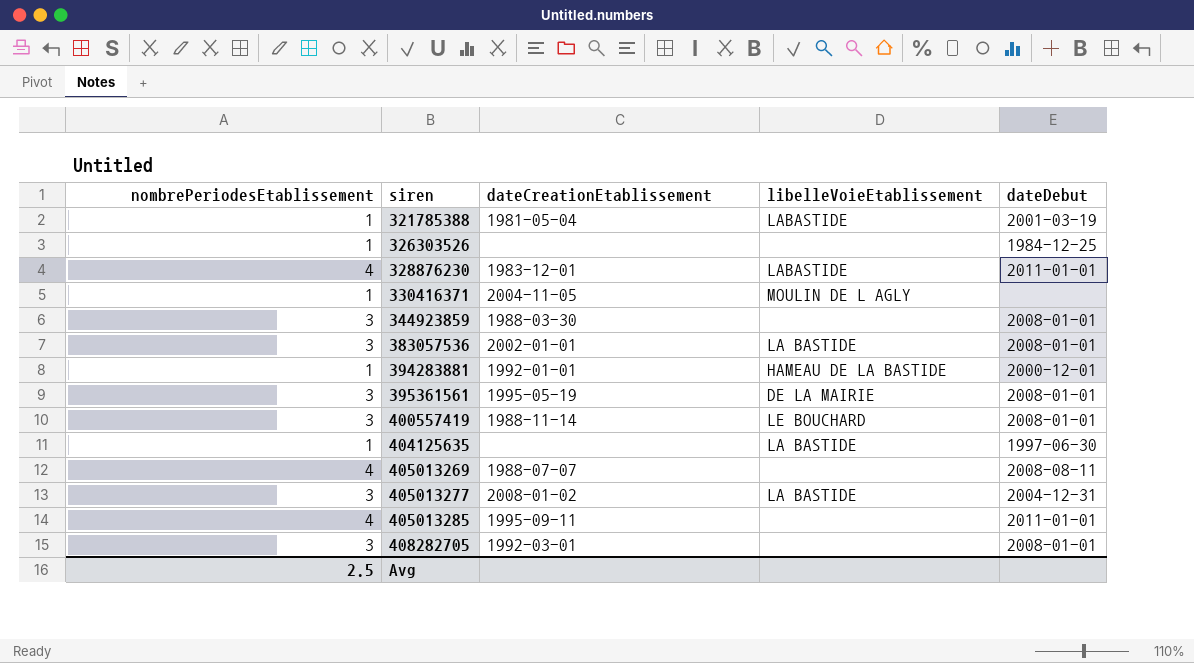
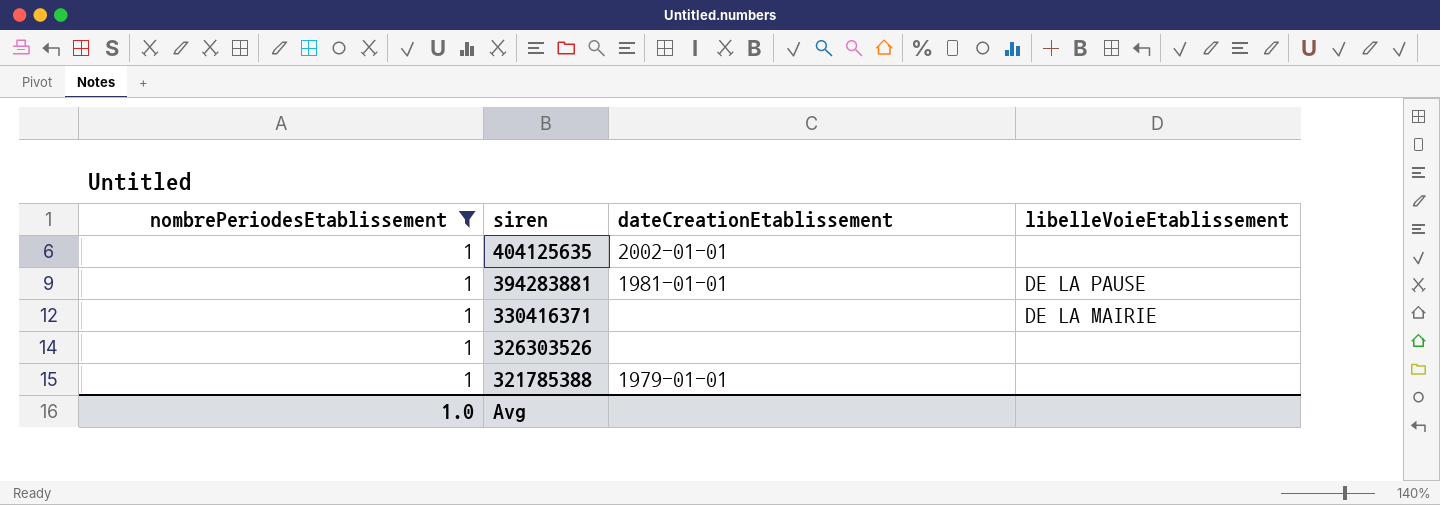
filter: none -> nombrePeriodesEtablissement = 1
row order: siren ascending -> siren descending
column dateDebut | position: 5 -> none
404125635 | dateCreationEtablissement: none -> 2002-01-01
404125635 | libelleVoieEtablissement: LA BASTIDE -> none
394283881 | dateCreationEtablissement: 1992-01-01 -> 1981-01-01
394283881 | libelleVoieEtablissement: HAMEAU DE LA BASTIDE -> DE LA PAUSE
330416371 | dateCreationEtablissement: 2004-11-05 -> none
330416371 | libelleVoieEtablissement: MOULIN DE L AGLY -> DE LA MAIRIE
321785388 | dateCreationEtablissement: 1981-05-04 -> 1979-01-01
321785388 | libelleVoieEtablissement: LABASTIDE -> none
Avg | nombrePeriodesEtablissement: 2.5 -> 1.0

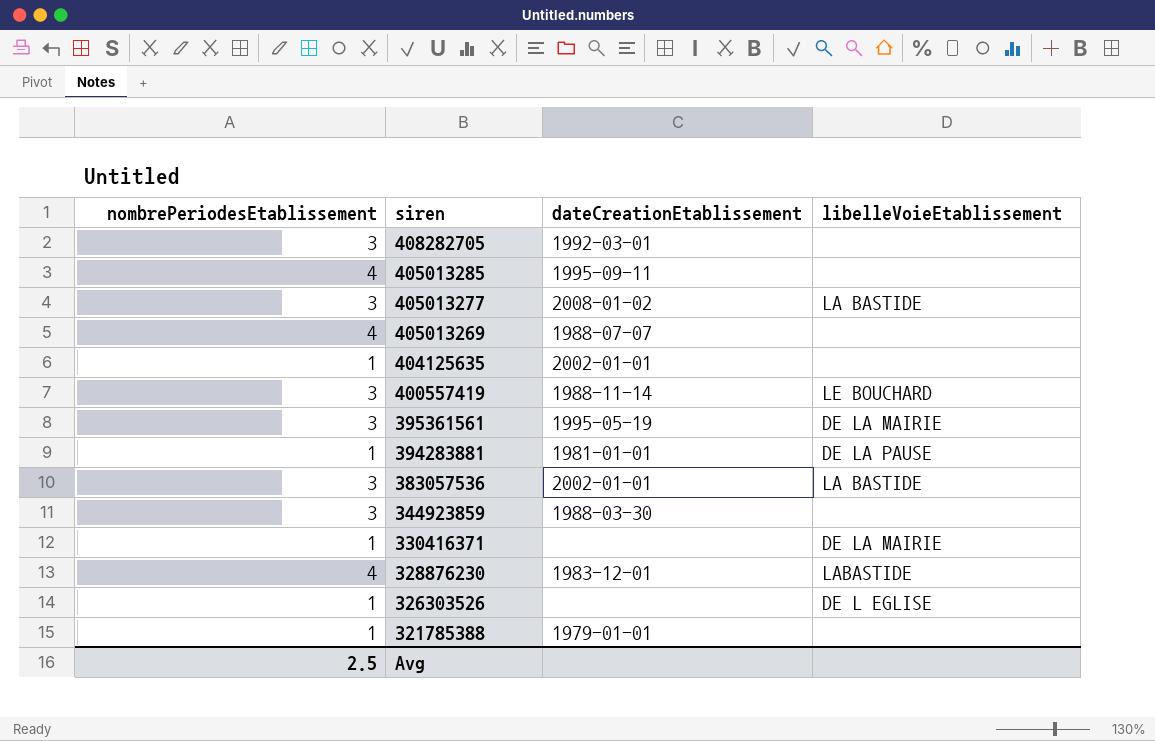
filter: nombrePeriodesEtablissement = 1 -> none
326303526 | libelleVoieEtablissement: none -> DE L EGLISE
Avg | nombrePeriodesEtablissement: 1.0 -> 2.5

